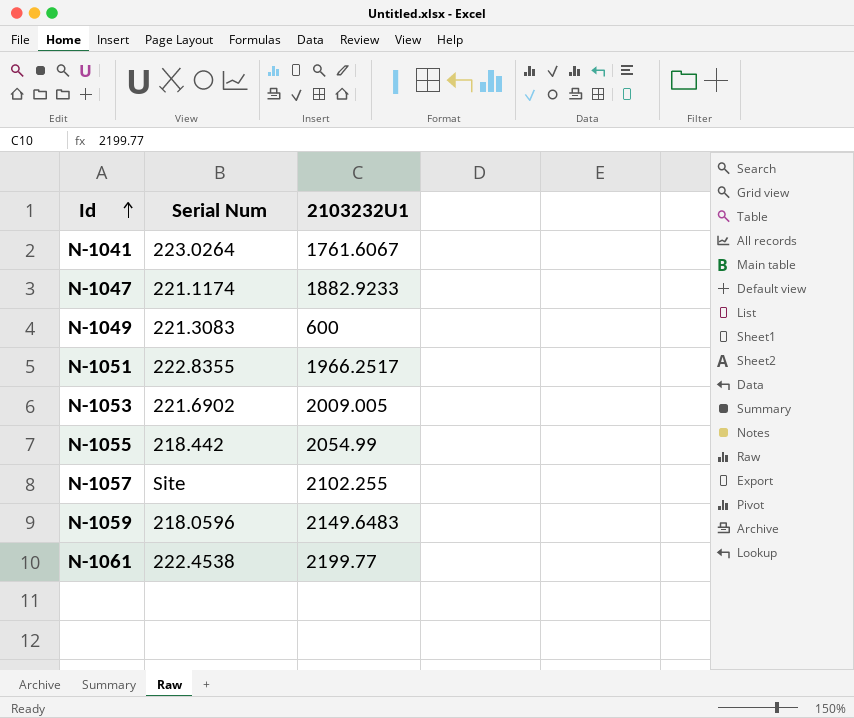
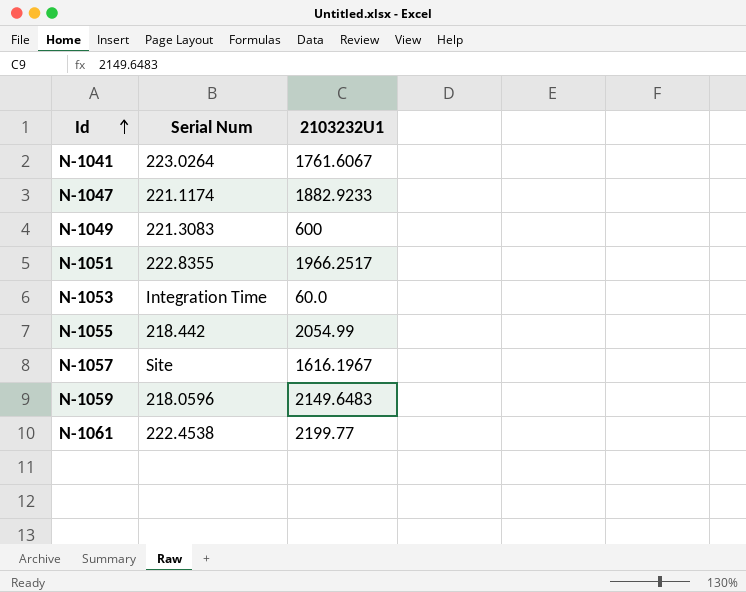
N-1053 | Serial Num: 221.6902 -> Integration Time
N-1053 | 2103232U1: 2009.005 -> 60.0
N-1057 | 2103232U1: 2102.255 -> 1616.1967

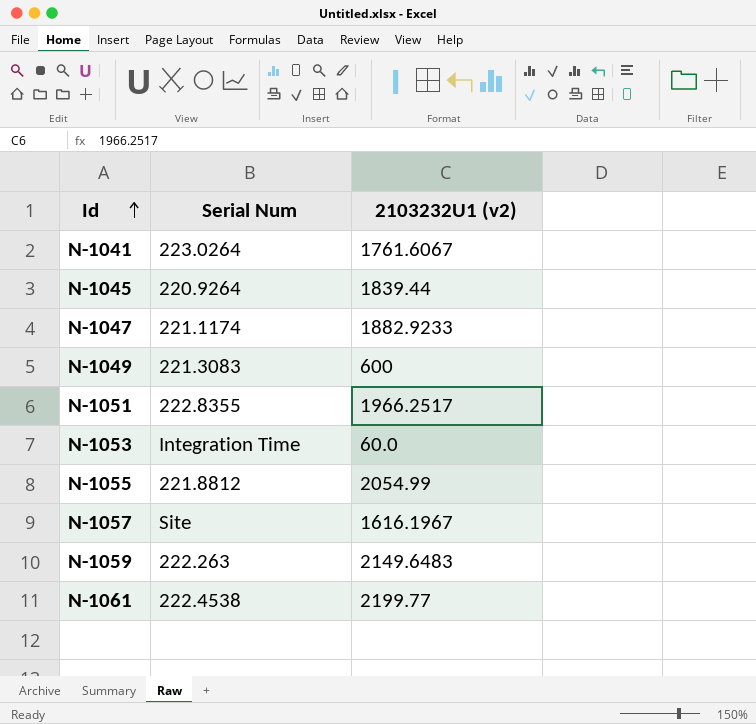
column name: 2103232U1 -> 2103232U1 (v2)
row N-1045: none -> 220.9264 | 1839.44
N-1055 | Serial Num: 218.442 -> 221.8812
N-1059 | Serial Num: 218.0596 -> 222.263

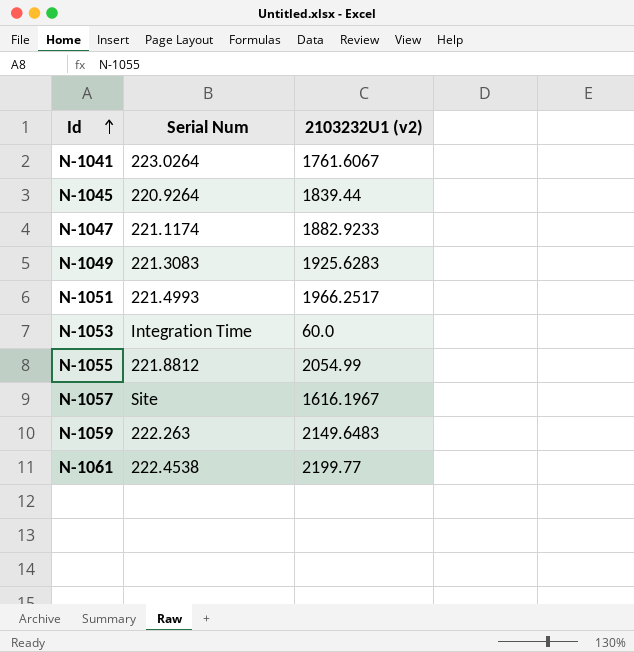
N-1049 | 2103232U1 (v2): 600 -> 1925.6283
N-1051 | Serial Num: 222.8355 -> 221.4993

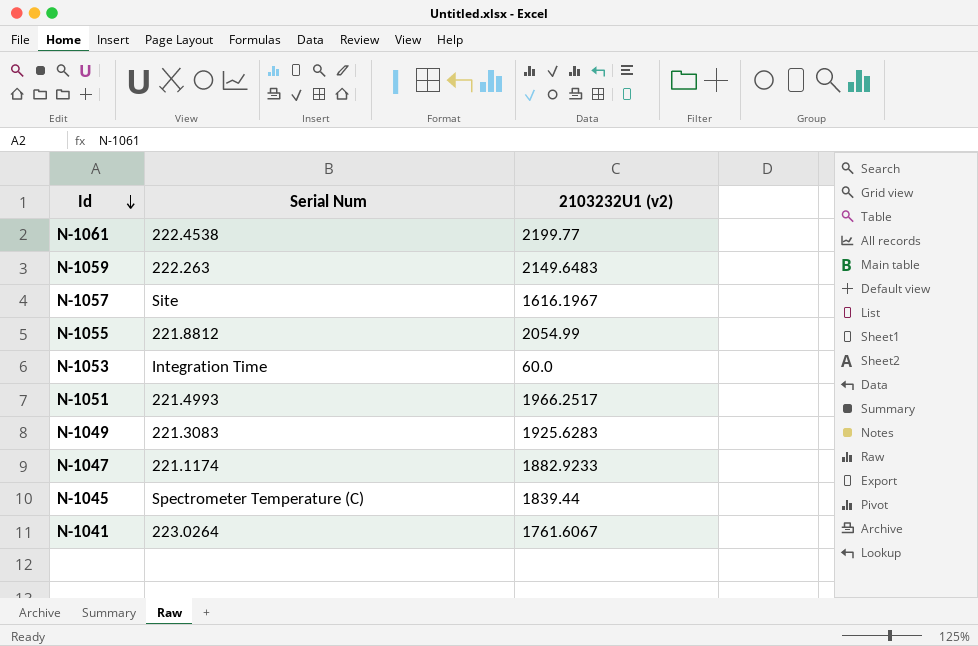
row order: Id ascending -> Id descending
N-1045 | Serial Num: 220.9264 -> Spectrometer Temperature (C)

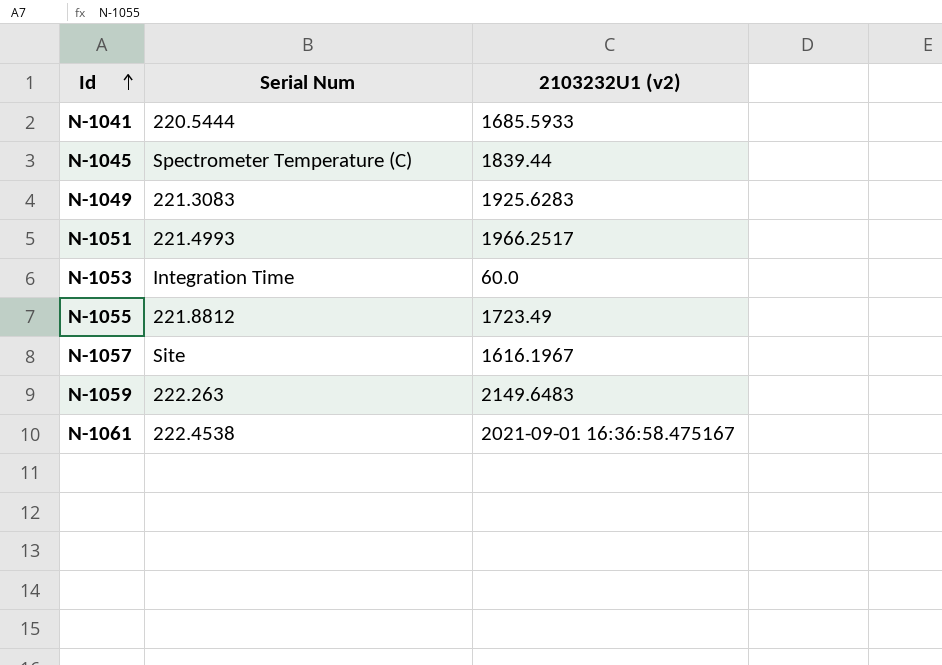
row order: Id descending -> Id ascending
row N-1047: 221.1174 | 1882.9233 -> none
N-1041 | Serial Num: 223.0264 -> 220.5444
N-1041 | 2103232U1 (v2): 1761.6067 -> 1685.5933
N-1055 | 2103232U1 (v2): 2054.99 -> 1723.49
N-1061 | 2103232U1 (v2): 2199.77 -> 2021-09-01 16:36:58.475167

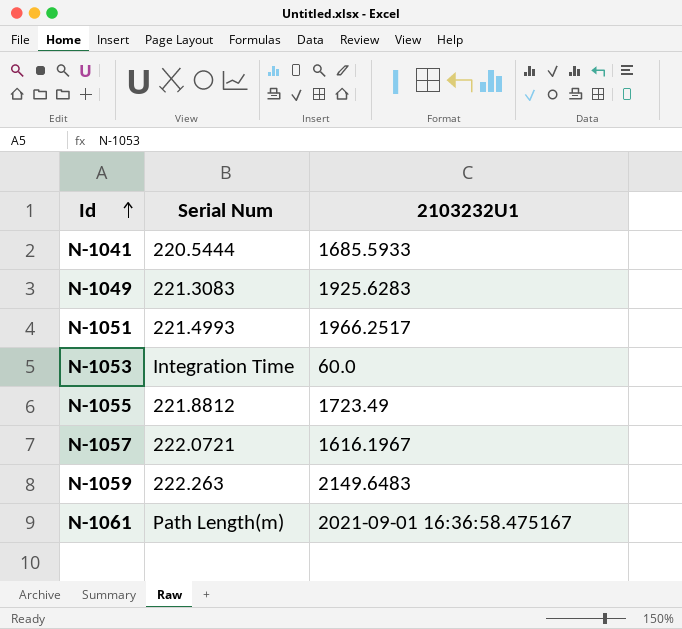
column name: 2103232U1 (v2) -> 2103232U1
row N-1045: Spectrometer Temperature (C) | 1839.44 -> none
N-1057 | Serial Num: Site -> 222.0721
N-1061 | Serial Num: 222.4538 -> Path Length(m)

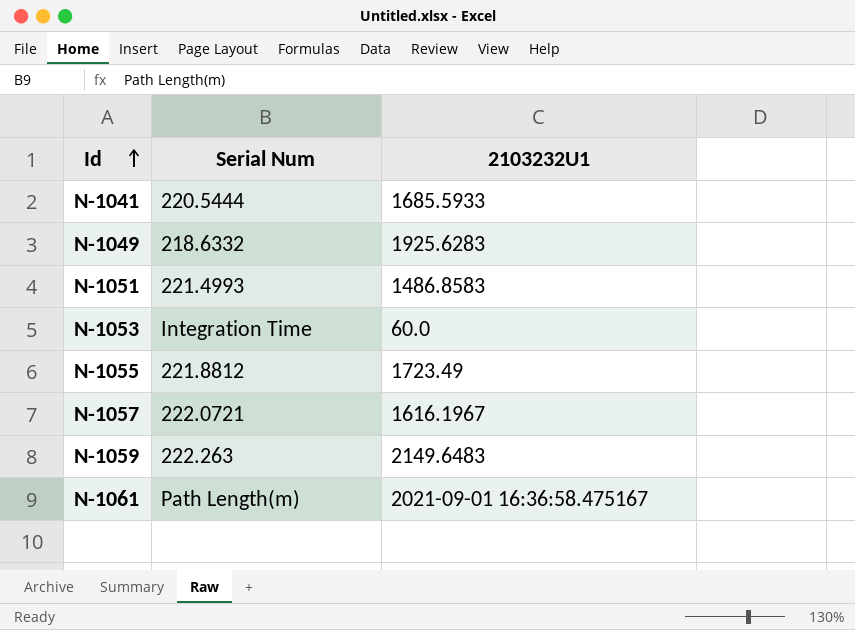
N-1049 | Serial Num: 221.3083 -> 218.6332
N-1051 | 2103232U1: 1966.2517 -> 1486.8583

